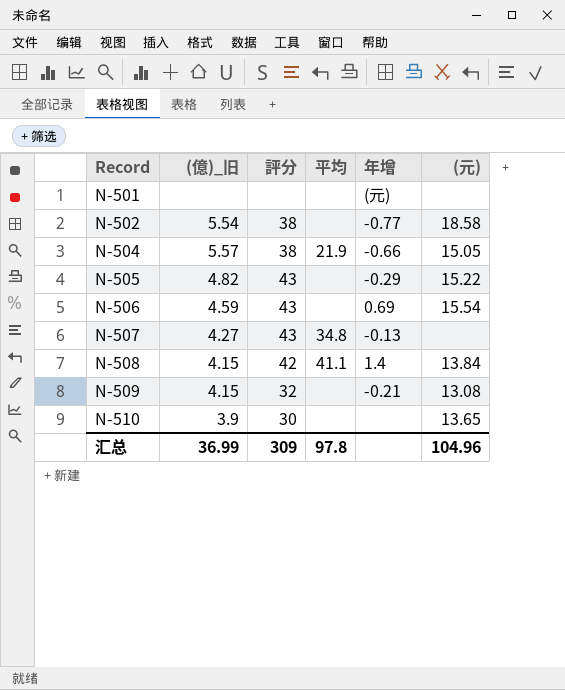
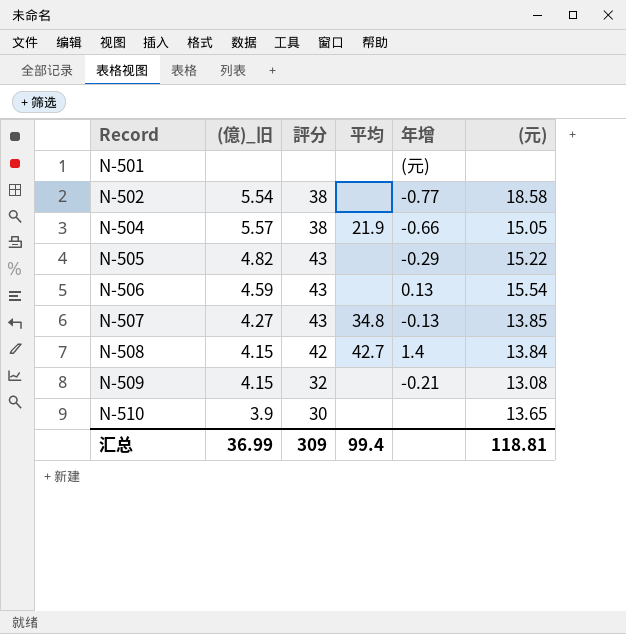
N-506 | 年增: 0.69 -> 0.13
N-507 | (元): none -> 13.85
N-508 | 平均: 41.1 -> 42.7
汇总 | 平均: 97.8 -> 99.4
汇总 | (元): 104.96 -> 118.81

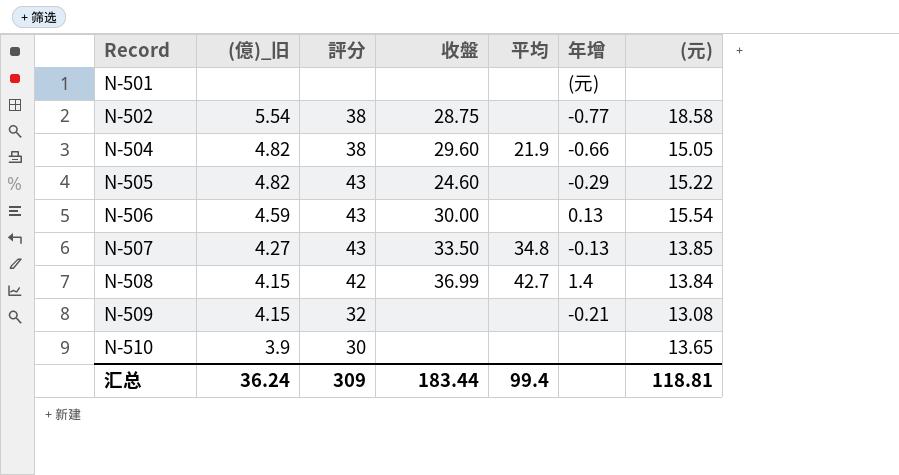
column 收盤 | position: none -> 4
N-504 | (億)_旧: 5.57 -> 4.82
汇总 | (億)_旧: 36.99 -> 36.24

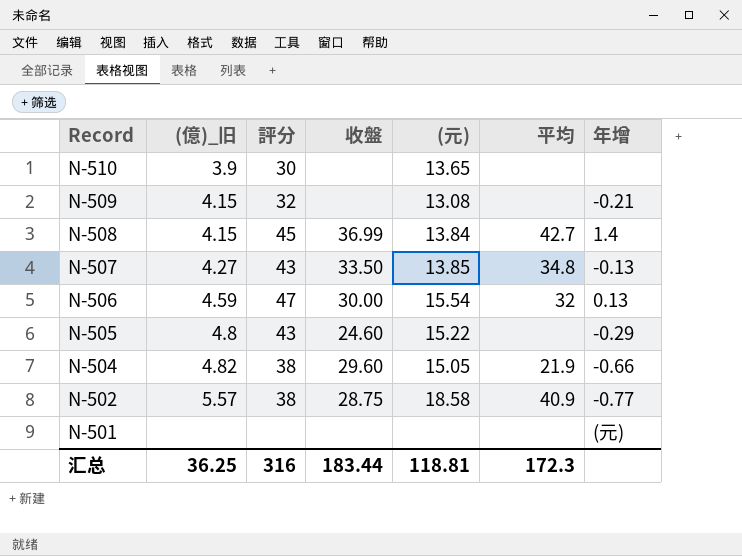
row order: Record ascending -> Record descending
column (元) | position: 7 -> 5
N-508 | 評分: 42 -> 45
N-506 | 評分: 43 -> 47
N-506 | 平均: none -> 32
N-505 | (億)_旧: 4.82 -> 4.8
N-502 | (億)_旧: 5.54 -> 5.57
N-502 | 平均: none -> 40.9
汇总 | (億)_旧: 36.24 -> 36.25
汇总 | 評分: 309 -> 316
汇总 | 平均: 99.4 -> 172.3

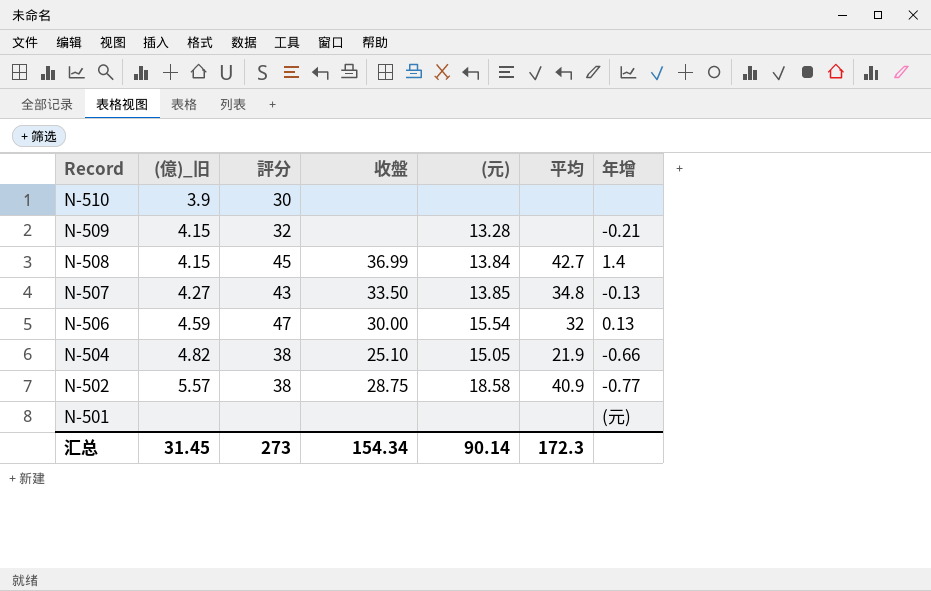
row N-505: 4.8 | 43 | 24.60 | 15.22 | none | -0.29 -> none
N-510 | (元): 13.65 -> none
N-509 | (元): 13.08 -> 13.28
N-504 | 收盤: 29.60 -> 25.10
汇总 | (億)_旧: 36.25 -> 31.45
汇总 | 評分: 316 -> 273
汇总 | 收盤: 183.44 -> 154.34
汇总 | (元): 118.81 -> 90.14

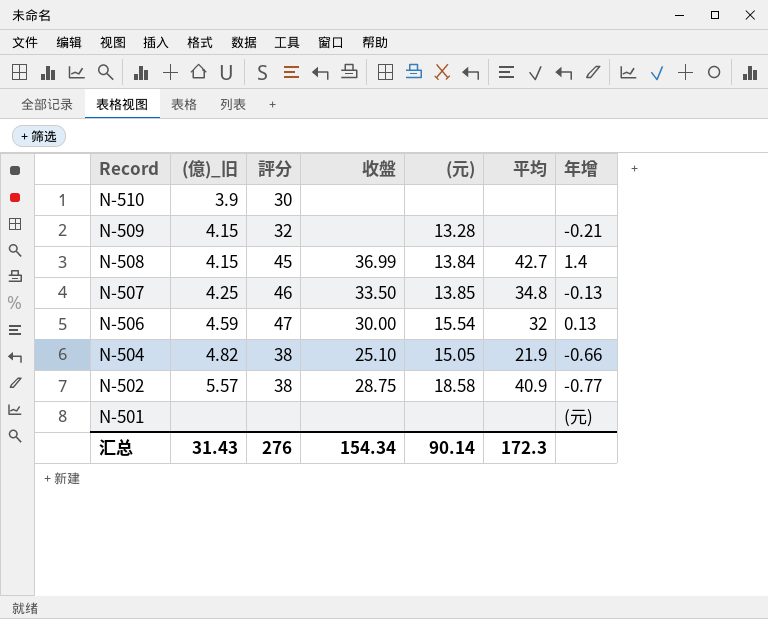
N-507 | (億)_旧: 4.27 -> 4.25
N-507 | 評分: 43 -> 46
汇总 | (億)_旧: 31.45 -> 31.43
汇总 | 評分: 273 -> 276

